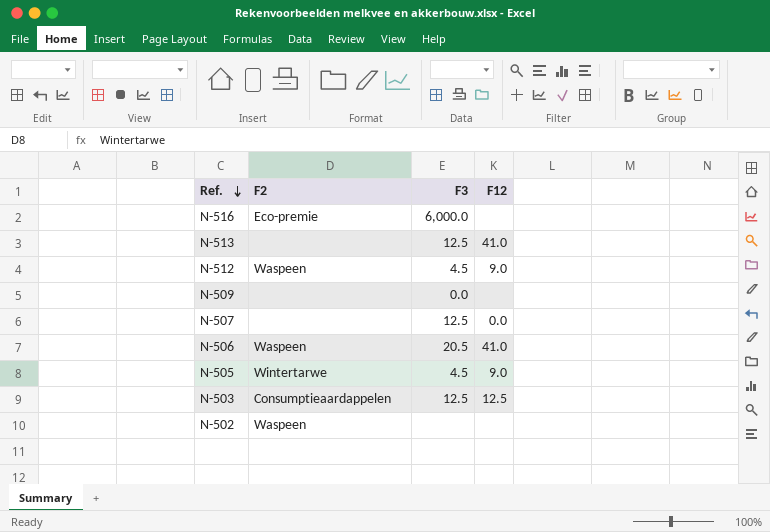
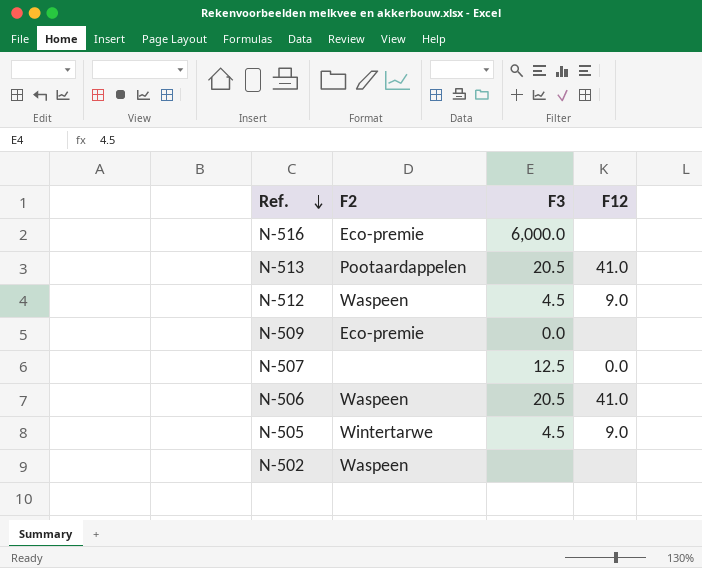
row N-503: Consumptieaardappelen | 12.5 | 12.5 -> none
N-513 | F2: none -> Pootaardappelen
N-513 | F3: 12.5 -> 20.5
N-509 | F2: none -> Eco-premie

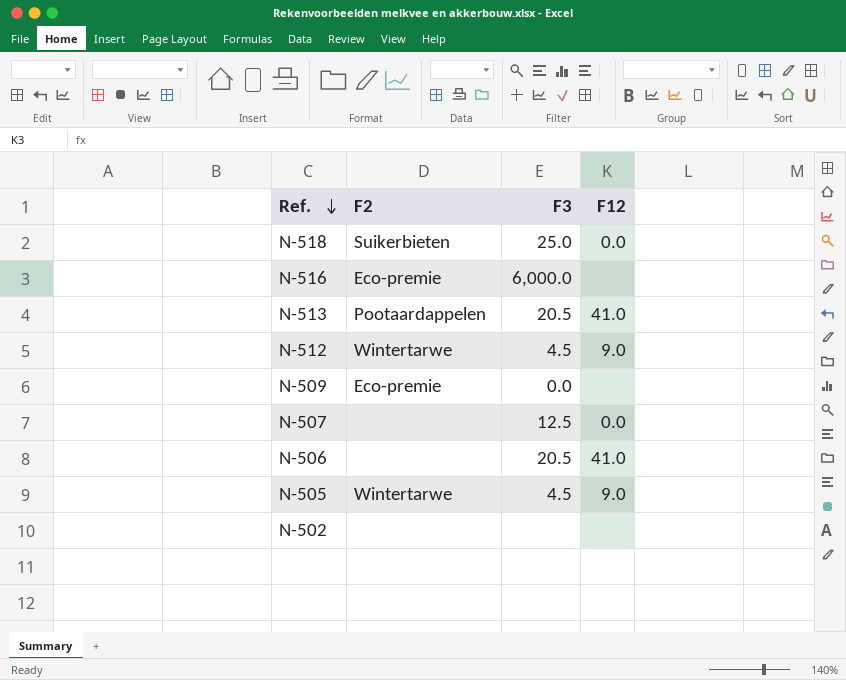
row N-518: none -> Suikerbieten | 25.0 | 0.0
N-512 | F2: Waspeen -> Wintertarwe
N-506 | F2: Waspeen -> none
N-502 | F2: Waspeen -> none

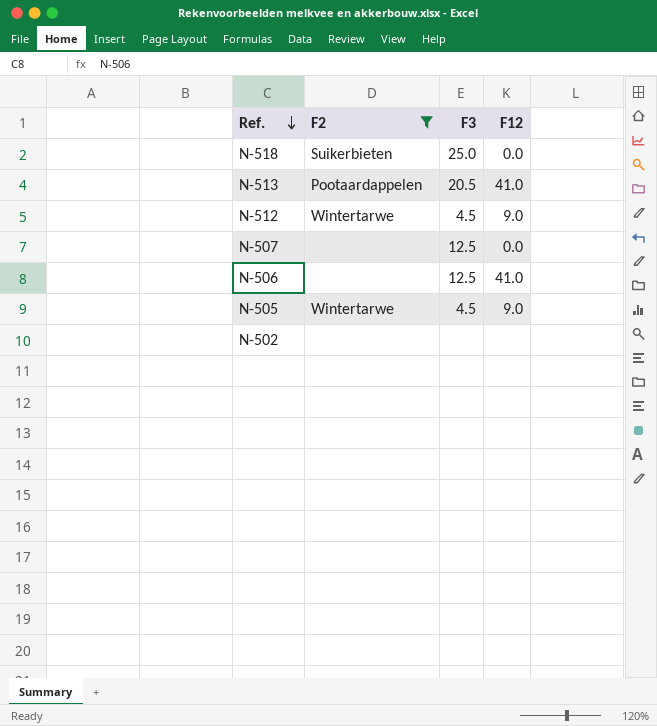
filter: none -> F2 != Eco-premie
N-506 | F3: 20.5 -> 12.5

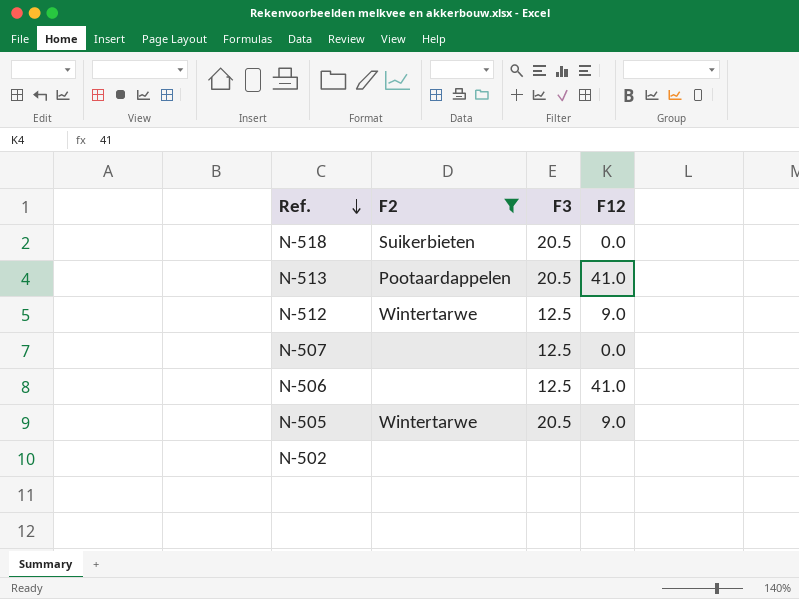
N-518 | F3: 25.0 -> 20.5
N-512 | F3: 4.5 -> 12.5
N-505 | F3: 4.5 -> 20.5

